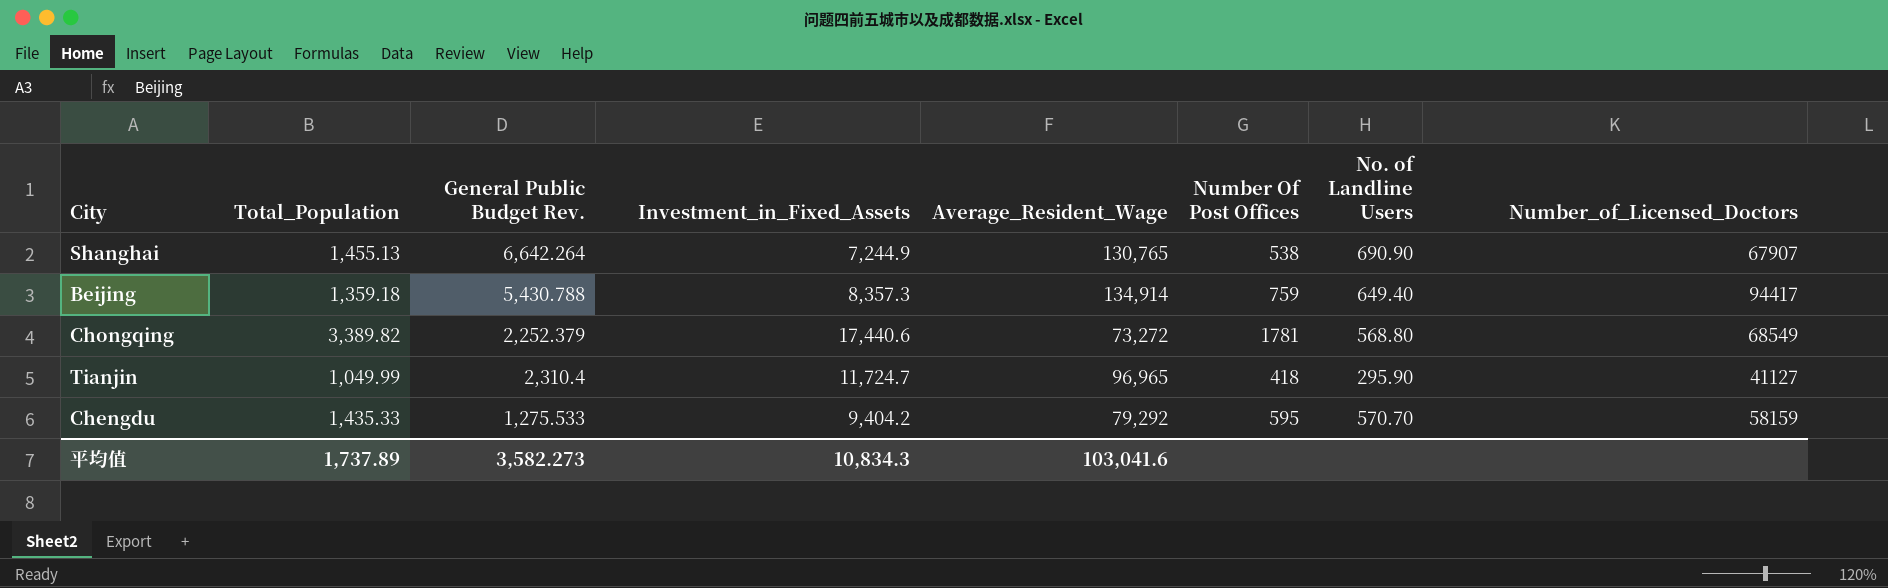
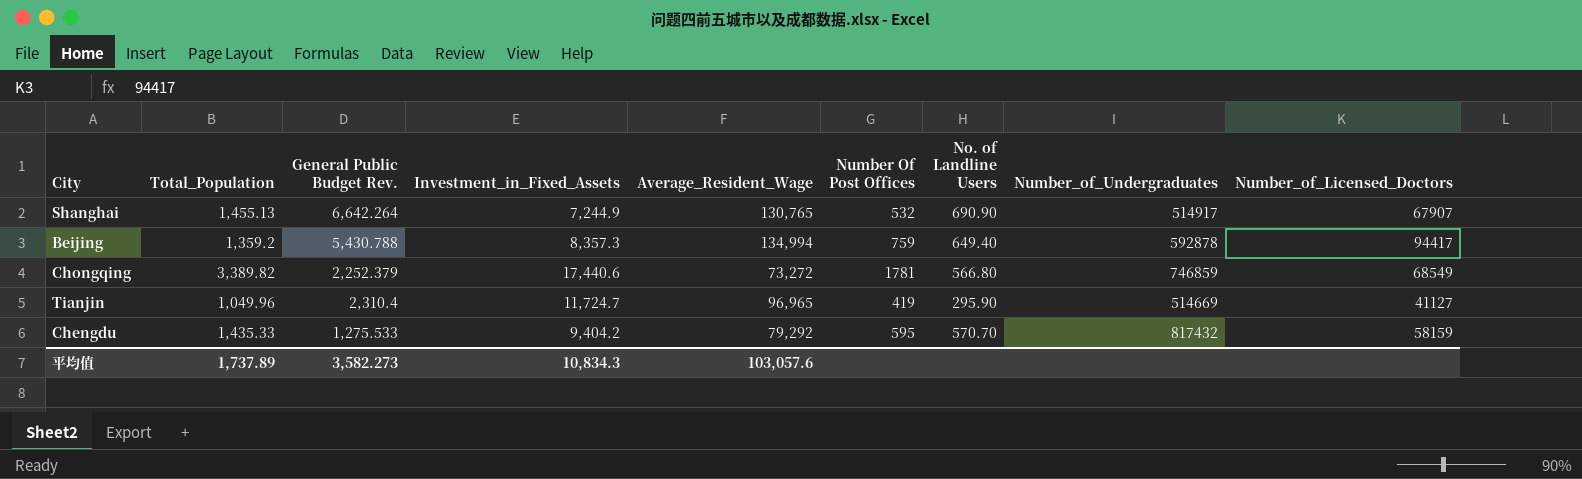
column Number_of_Undergraduates | position: none -> 8
Shanghai | Number Of Post Offices: 538 -> 532
Beijing | Total_Population: 1,359.18 -> 1,359.2
Beijing | Average_Resident_Wage: 134,914 -> 134,994
Chongqing | No. of Landline Users: 568.80 -> 566.80
Tianjin | Total_Population: 1,049.99 -> 1,049.96
Tianjin | Number Of Post Offices: 418 -> 419
平均值 | Average_Resident_Wage: 103,041.6 -> 103,057.6

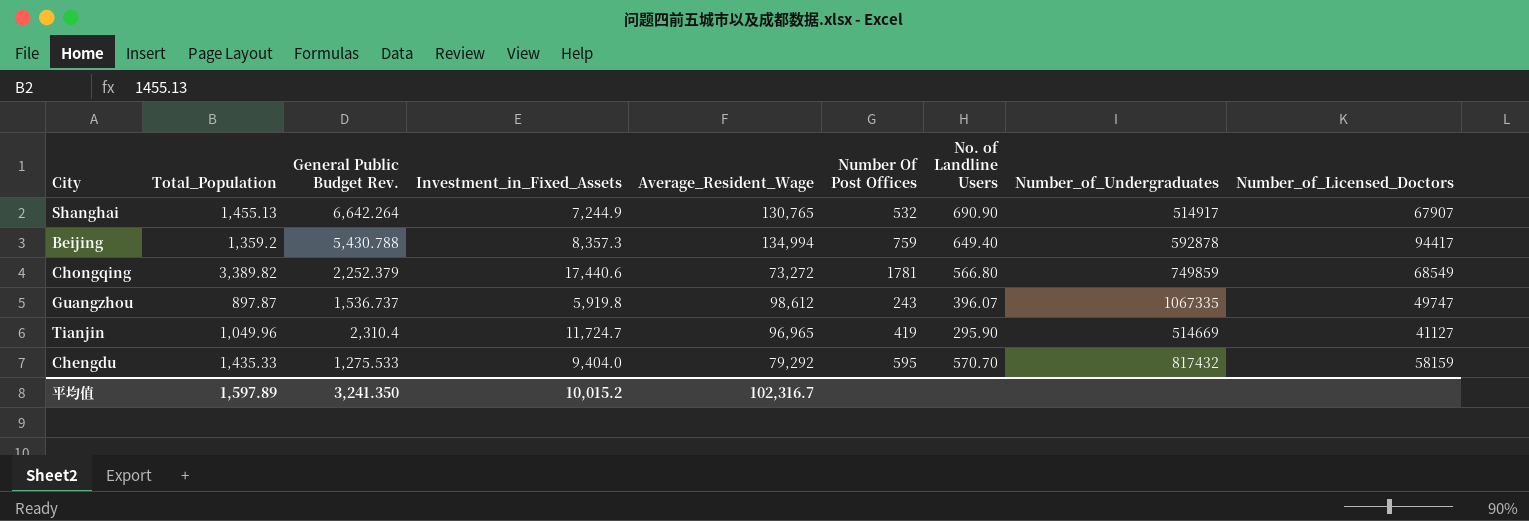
Chongqing | Number_of_Undergraduates: 746859 -> 749859
row Guangzhou: none -> 897.87 | 1,536.737 | 5,919.8 | 98,612 | 243 | 396.07 | 1067335 | 49747
Chengdu | Investment_in_Fixed_Assets: 9,404.2 -> 9,404.0
平均值 | Total_Population: 1,737.89 -> 1,597.89
平均值 | General Public Budget Rev.: 3,582.273 -> 3,241.350
平均值 | Investment_in_Fixed_Assets: 10,834.3 -> 10,015.2
平均值 | Average_Resident_Wage: 103,057.6 -> 102,316.7

